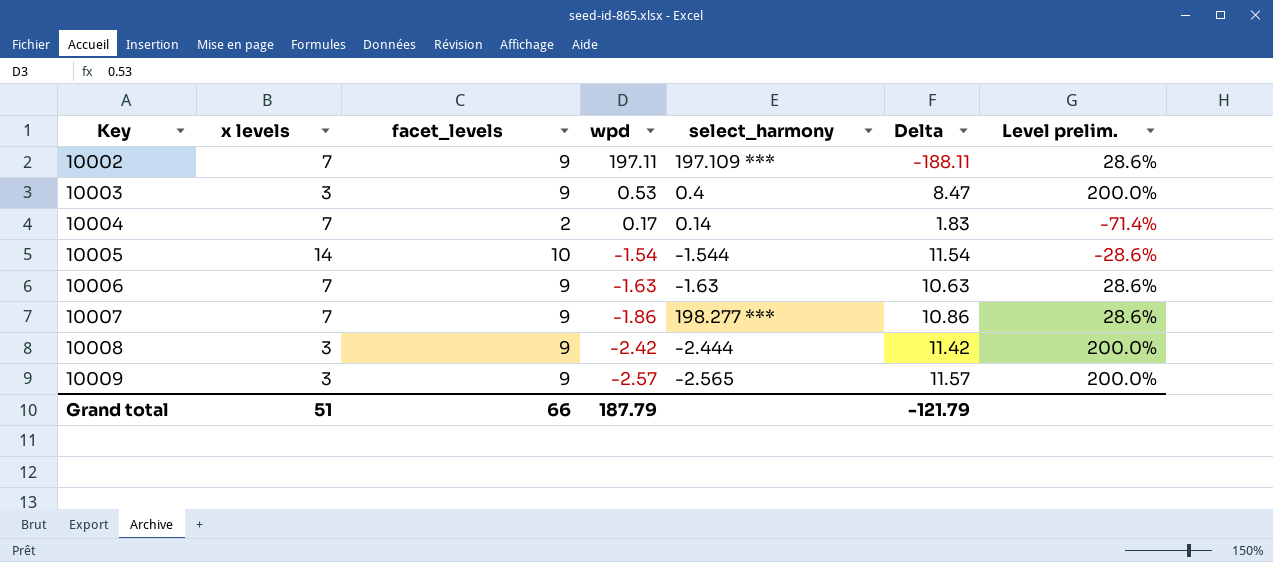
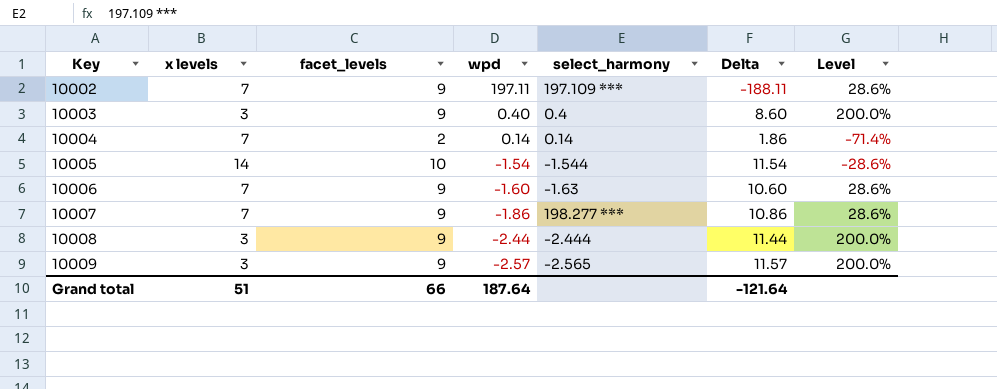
column name: Level prelim. -> Level
10003 | wpd: 0.53 -> 0.40
10003 | Delta: 8.47 -> 8.60
10004 | wpd: 0.17 -> 0.14
10004 | Delta: 1.83 -> 1.86
10006 | wpd: -1.63 -> -1.60
10006 | Delta: 10.63 -> 10.60
10008 | wpd: -2.42 -> -2.44
10008 | Delta: 11.42 -> 11.44
Grand total | wpd: 187.79 -> 187.64
Grand total | Delta: -121.79 -> -121.64

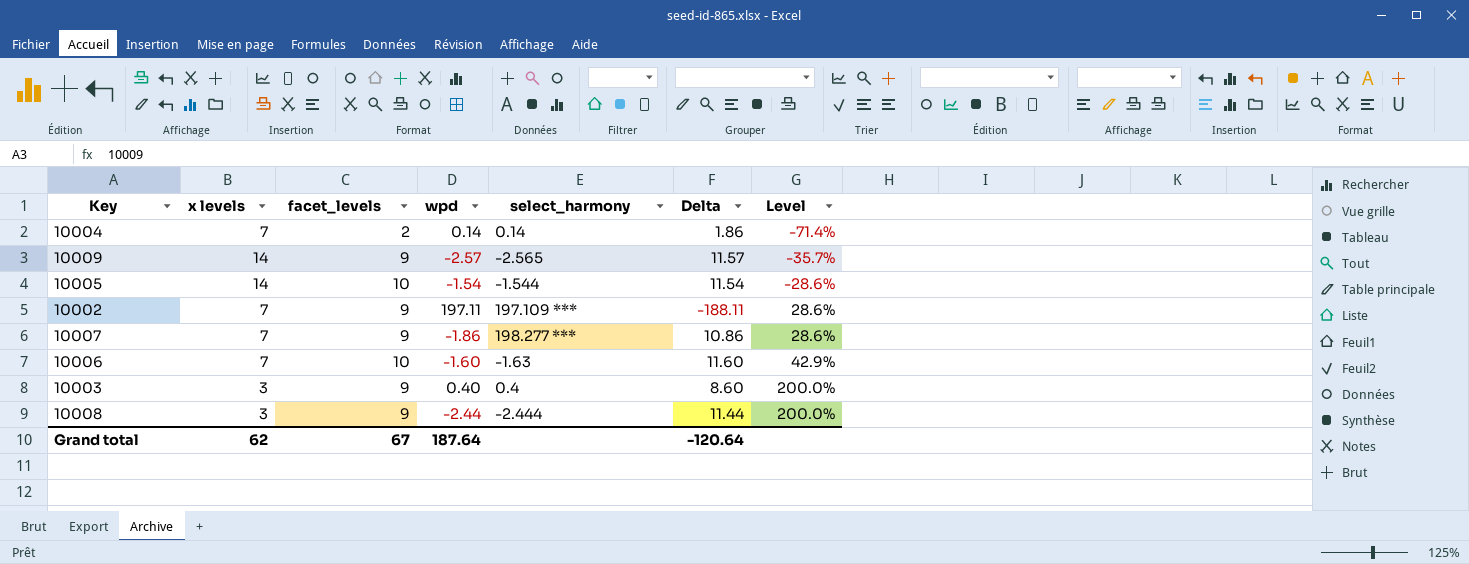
row order: Key ascending -> Level ascending
10009 | x levels: 3 -> 14
10009 | Level: 200.0% -> -35.7%
10006 | facet_levels: 9 -> 10
10006 | Delta: 10.60 -> 11.60
10006 | Level: 28.6% -> 42.9%
Grand total | x levels: 51 -> 62
Grand total | facet_levels: 66 -> 67
Grand total | Delta: -121.64 -> -120.64

